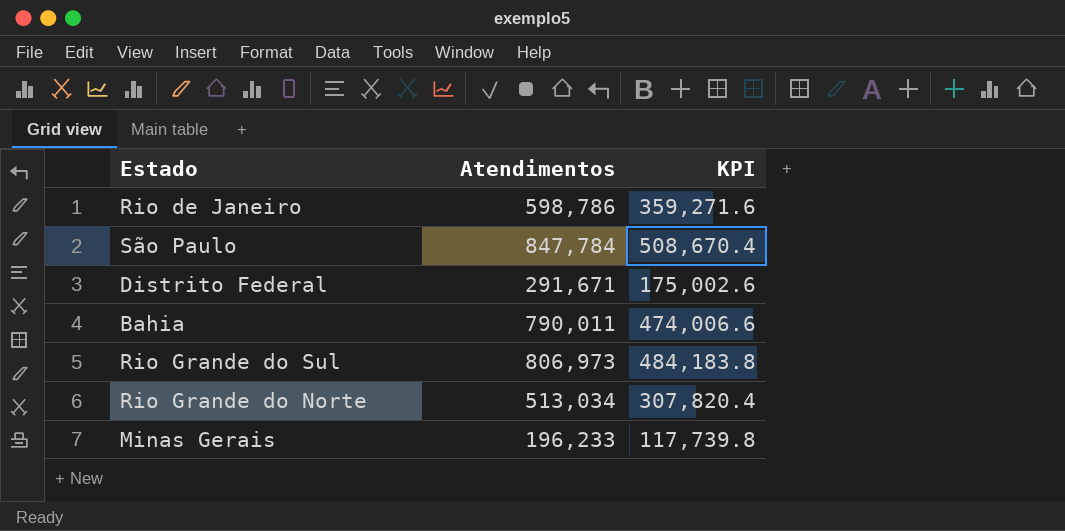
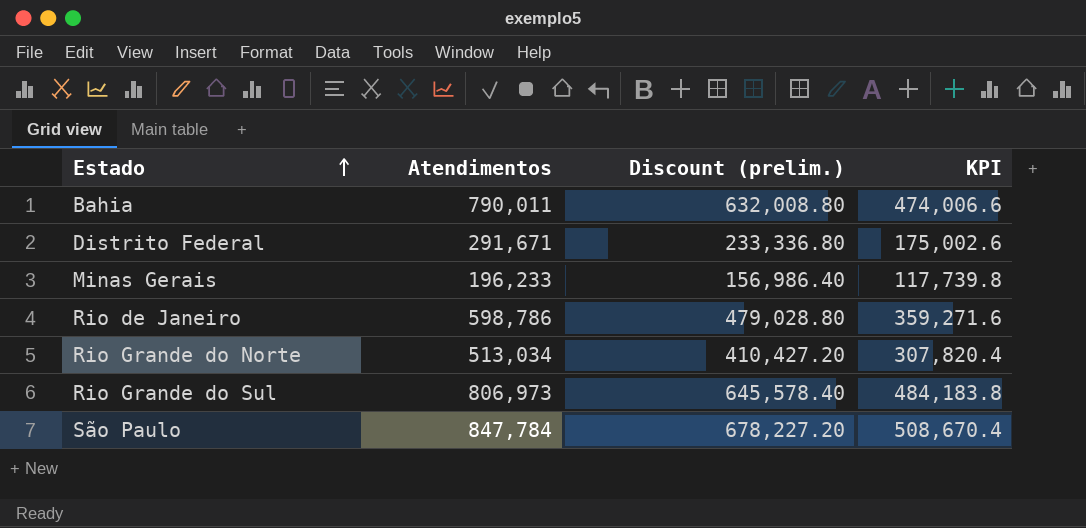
row order: none -> Estado ascending
column Discount (prelim.) | formula: none -> [Atendimentos] * 0.8

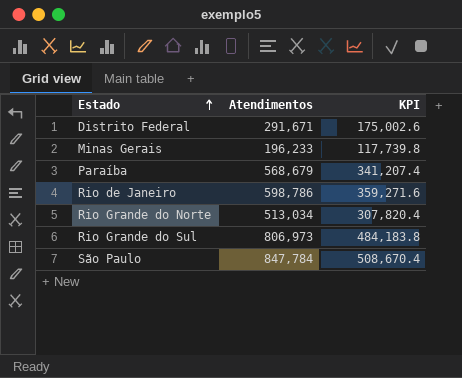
column Discount (prelim.) | formula: [Atendimentos] * 0.8 -> none
row Bahia: 790,011 | 632,008.80 | 474,006.6 -> none
row Paraíba: none -> 568,679 | 341,207.4

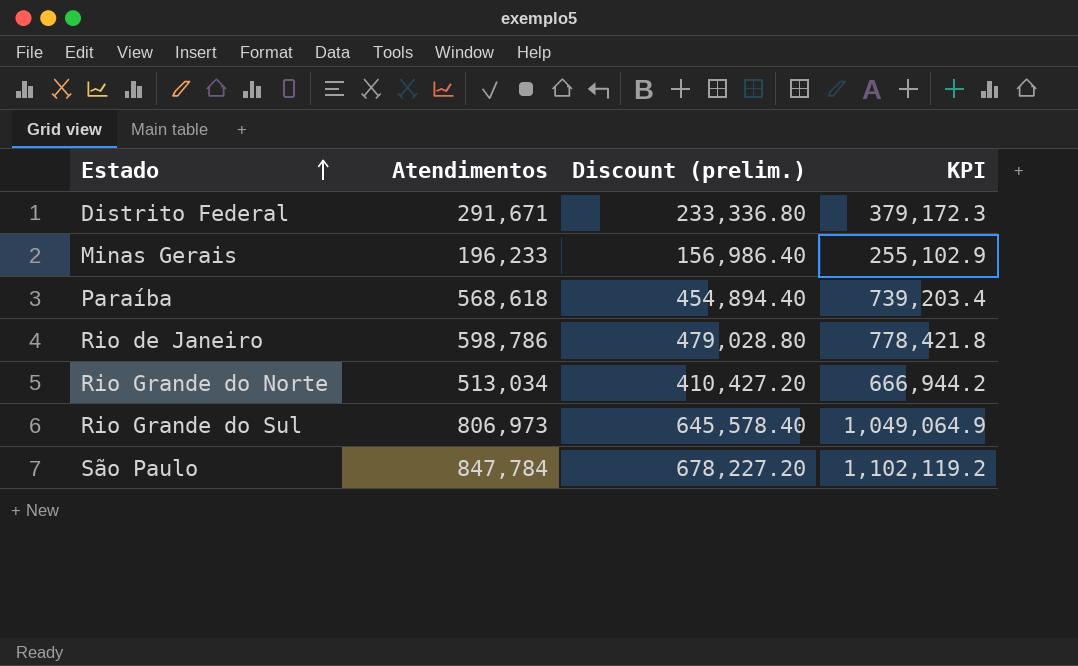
column Discount (prelim.) | formula: none -> [Atendimentos] * 0.8
column KPI | formula: [Atendimentos] * 0.6 -> [Atendimentos] * 1.3
Paraíba | Atendimentos: 568,679 -> 568,618

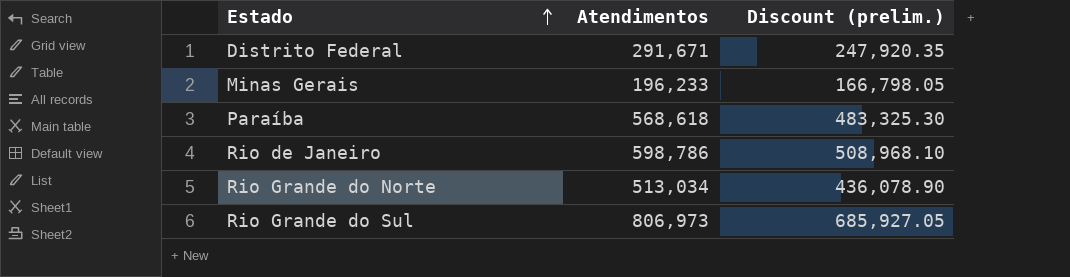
column KPI | formula: [Atendimentos] * 1.3 -> none
column Discount (prelim.) | formula: [Atendimentos] * 0.8 -> [Atendimentos] * 0.85
row São Paulo: 847,784 | 678,227.20 | 1,102,119.2 -> none

